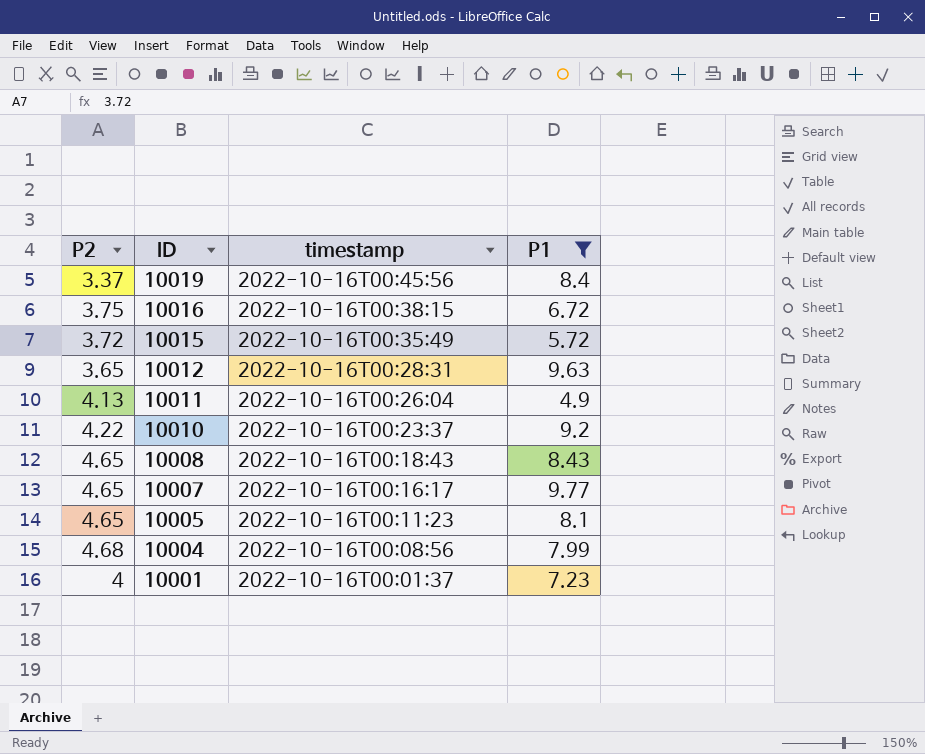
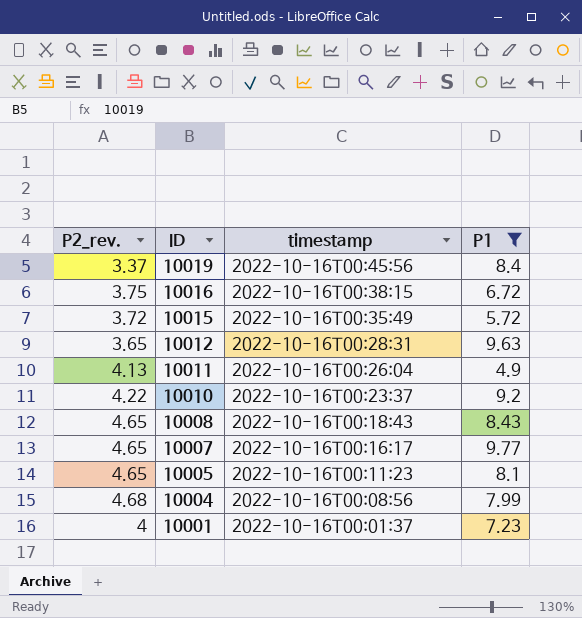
column name: P2 -> P2_rev.

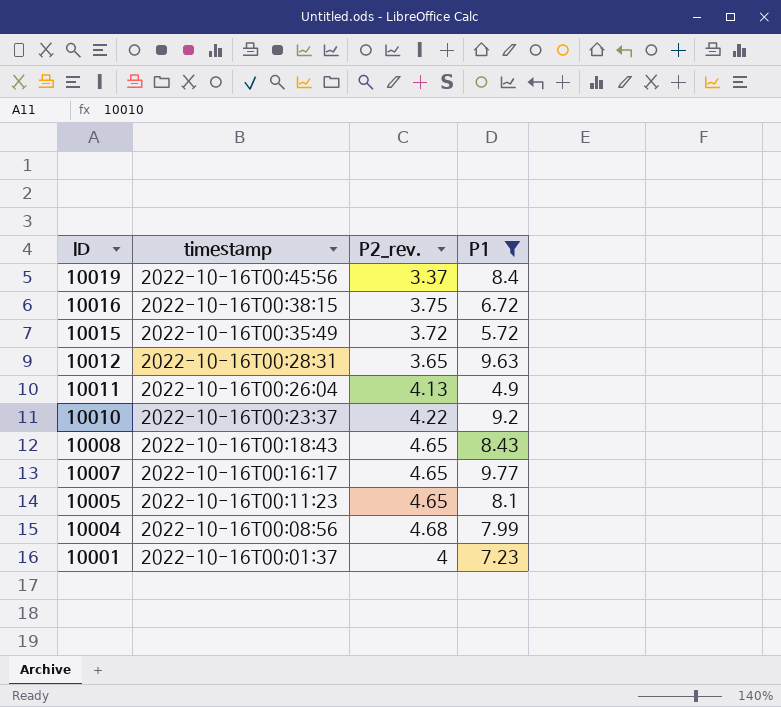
column P2_rev. | position: 1 -> 3

